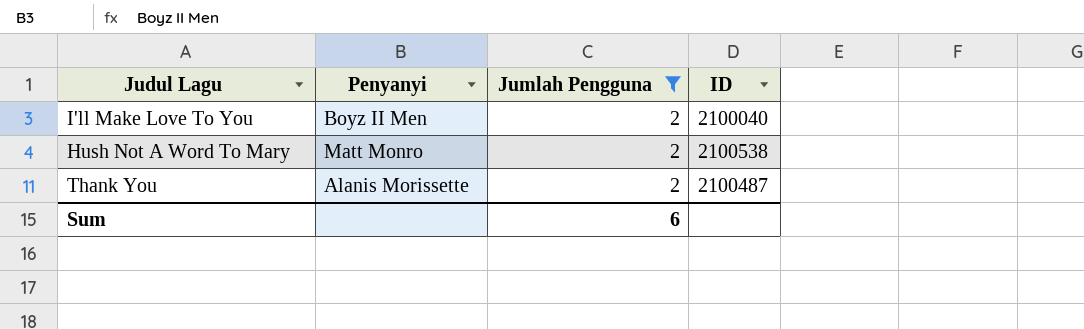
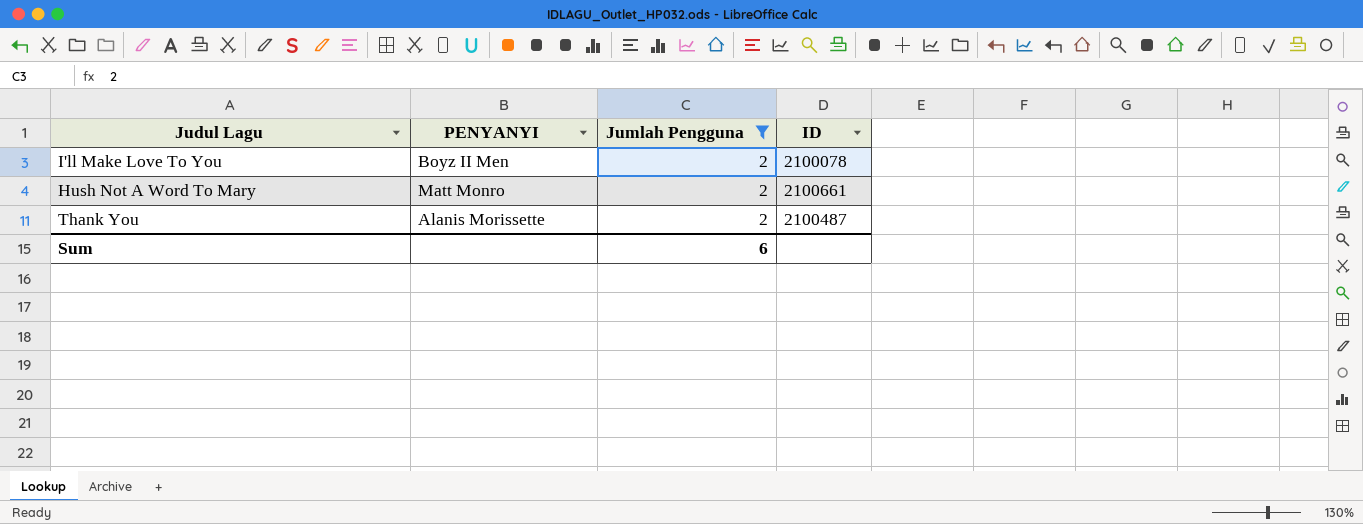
column name: Penyanyi -> PENYANYI
I'll Make Love To You | ID: 2100040 -> 2100078
Hush Not A Word To Mary | ID: 2100538 -> 2100661

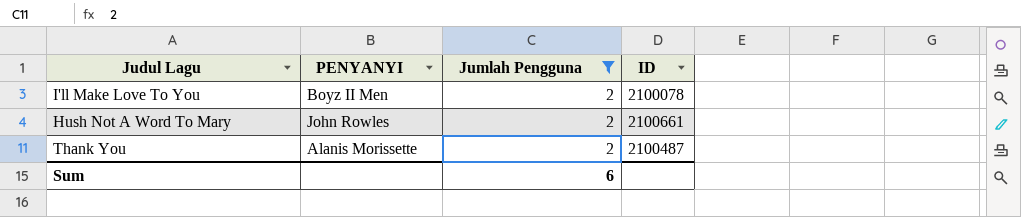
Hush Not A Word To Mary | PENYANYI: Matt Monro -> John Rowles

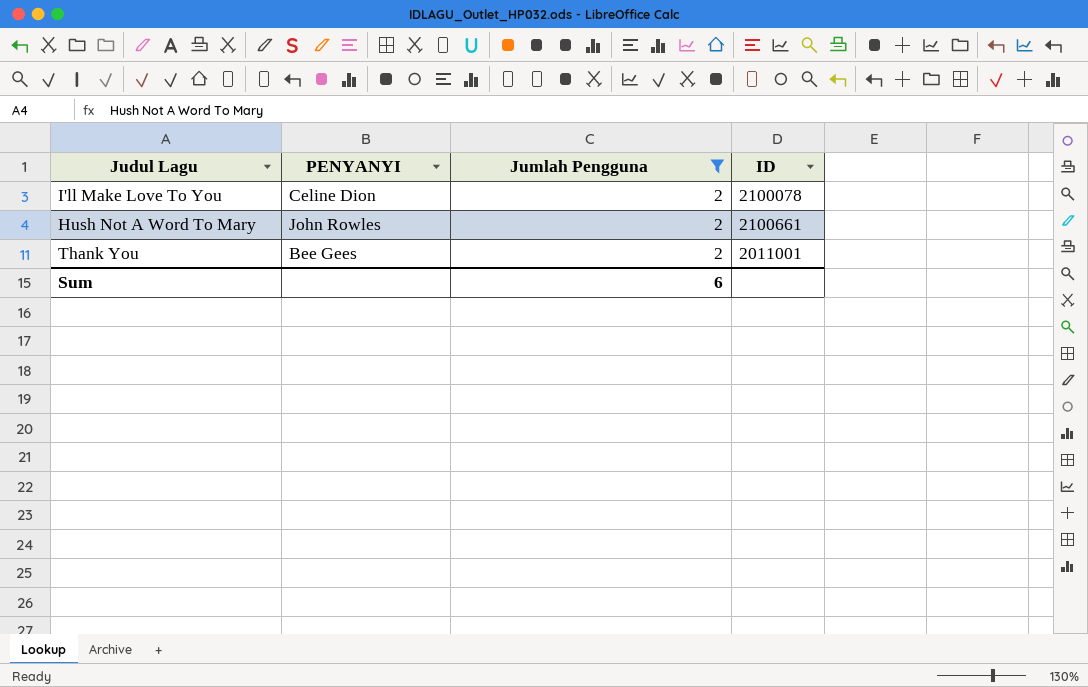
I'll Make Love To You | PENYANYI: Boyz II Men -> Celine Dion
Thank You | PENYANYI: Alanis Morissette -> Bee Gees
Thank You | ID: 2100487 -> 2011001

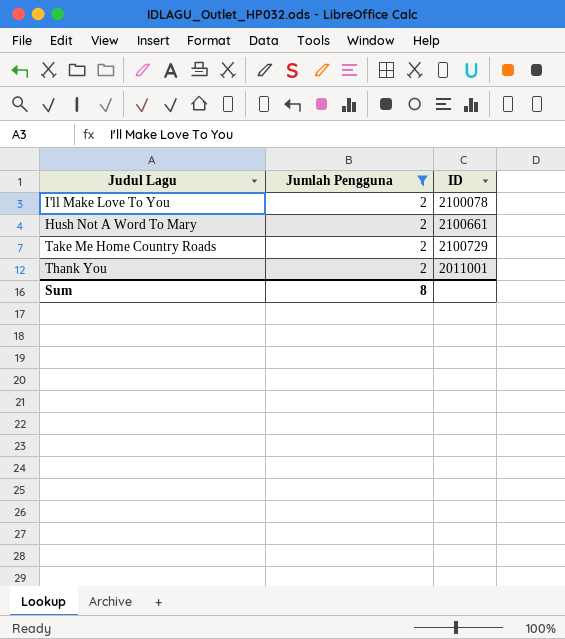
column PENYANYI | position: 2 -> none
row Take Me Home Country Roads: none -> 2 | 2100729
Sum | Jumlah Pengguna: 6 -> 8

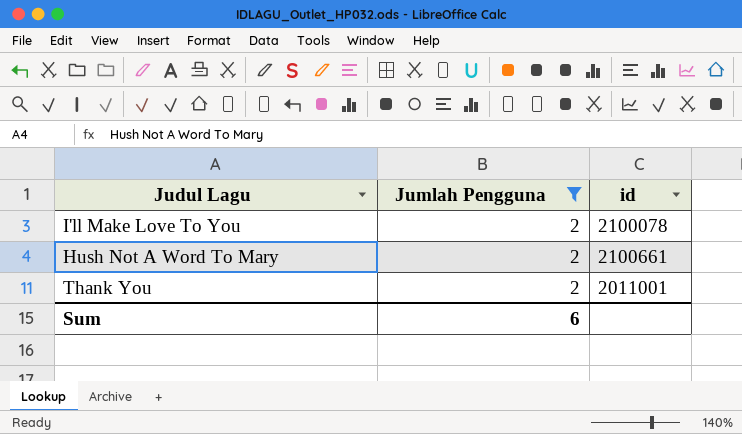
column name: ID -> id
row Take Me Home Country Roads: 2 | 2100729 -> none
Sum | Jumlah Pengguna: 8 -> 6

